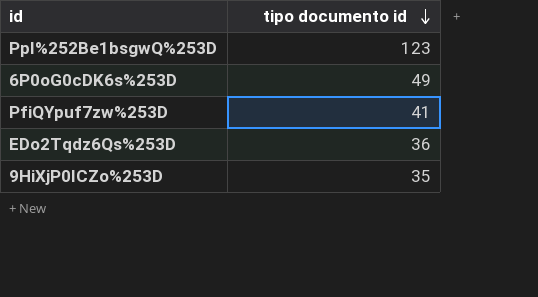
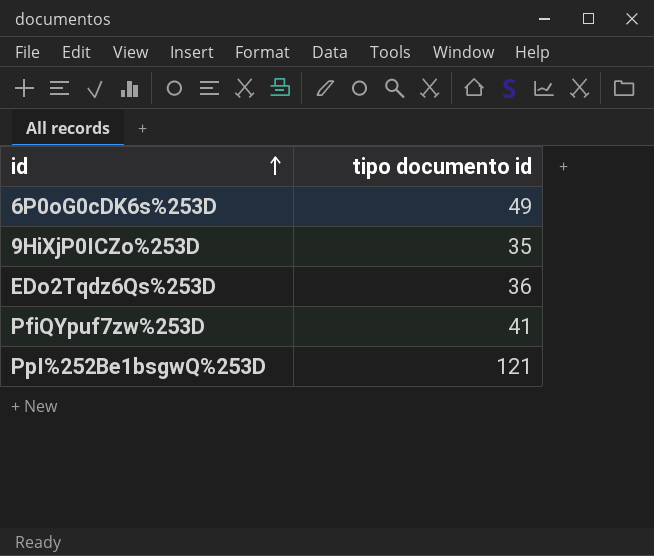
row order: tipo documento id descending -> id ascending
PpI%252Be1bsgwQ%253D | tipo documento id: 123 -> 121

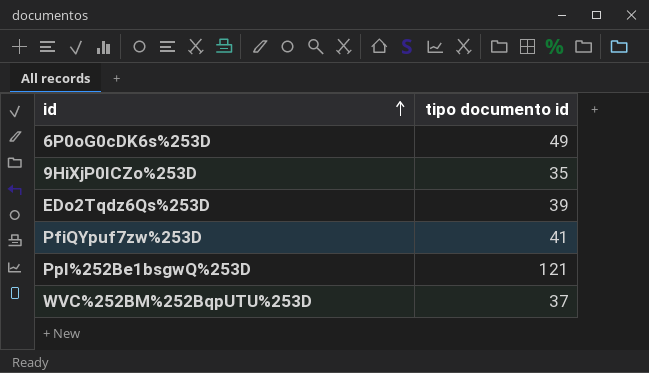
EDo2Tqdz6Qs%253D | tipo documento id: 36 -> 39
row WVC%252BM%252BqpUTU%253D: none -> 37

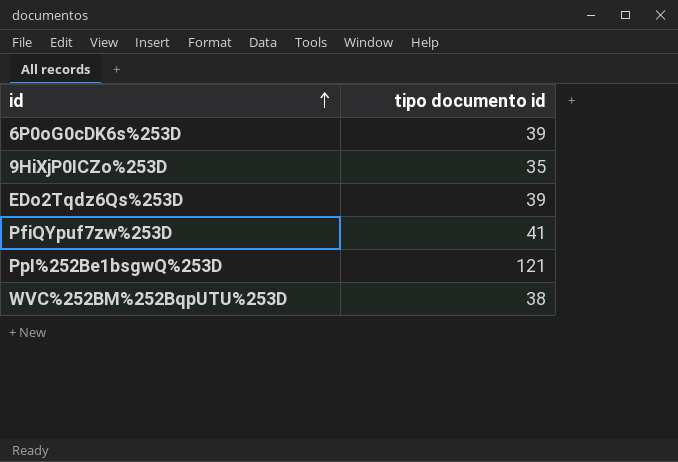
6P0oG0cDK6s%253D | tipo documento id: 49 -> 39
WVC%252BM%252BqpUTU%253D | tipo documento id: 37 -> 38

